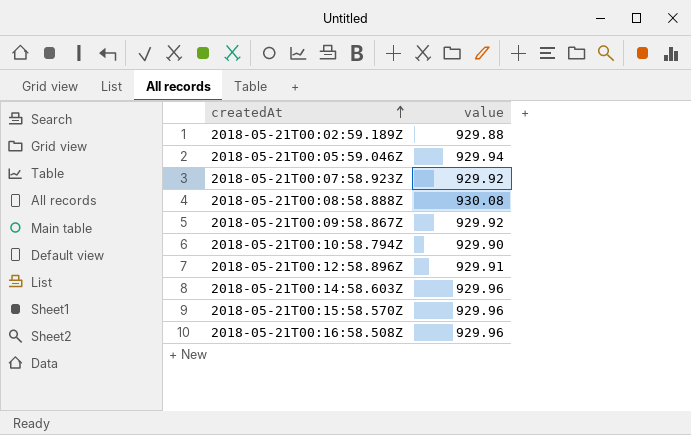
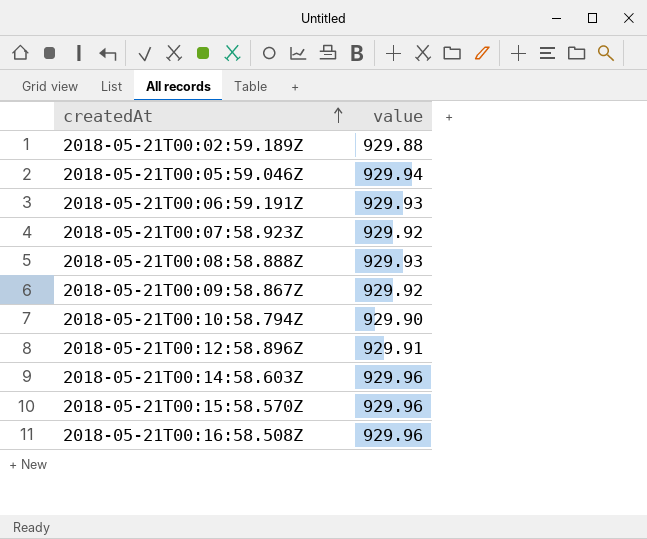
row 2018-05-21T00:06:59.191Z: none -> 929.93
2018-05-21T00:08:58.888Z | value: 930.08 -> 929.93

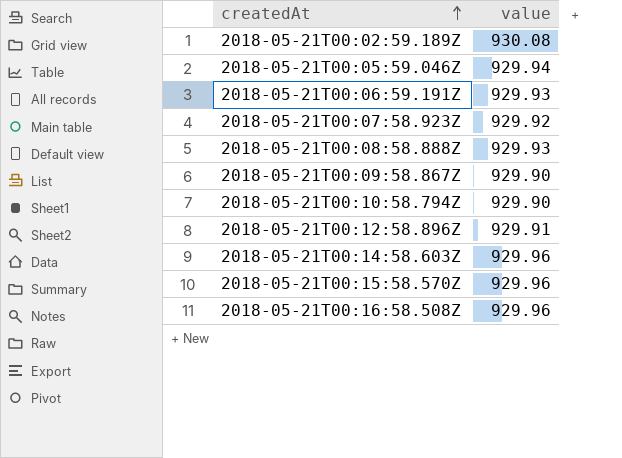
2018-05-21T00:02:59.189Z | value: 929.88 -> 930.08
2018-05-21T00:09:58.867Z | value: 929.92 -> 929.90

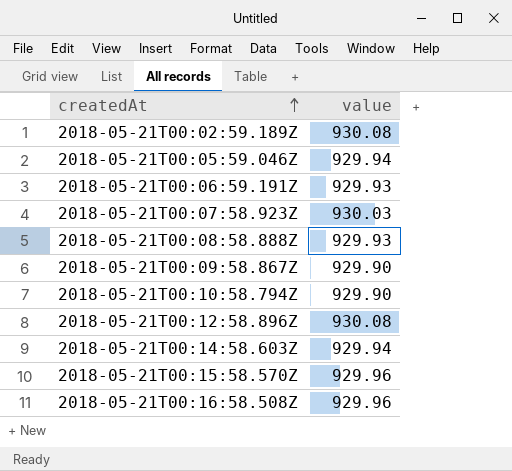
2018-05-21T00:07:58.923Z | value: 929.92 -> 930.03
2018-05-21T00:12:58.896Z | value: 929.91 -> 930.08
2018-05-21T00:14:58.603Z | value: 929.96 -> 929.94

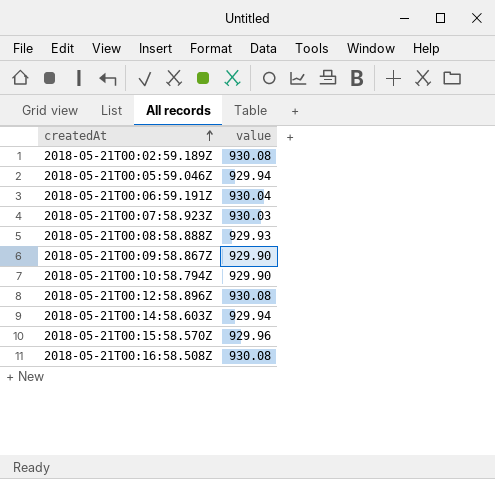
2018-05-21T00:06:59.191Z | value: 929.93 -> 930.04
2018-05-21T00:16:58.508Z | value: 929.96 -> 930.08

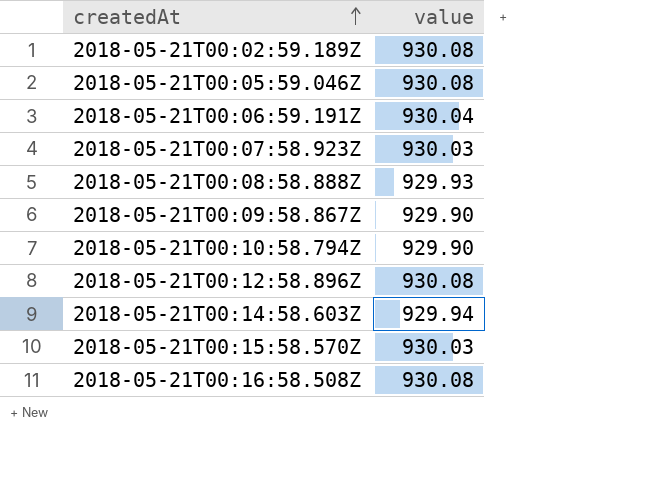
2018-05-21T00:05:59.046Z | value: 929.94 -> 930.08
2018-05-21T00:15:58.570Z | value: 929.96 -> 930.03

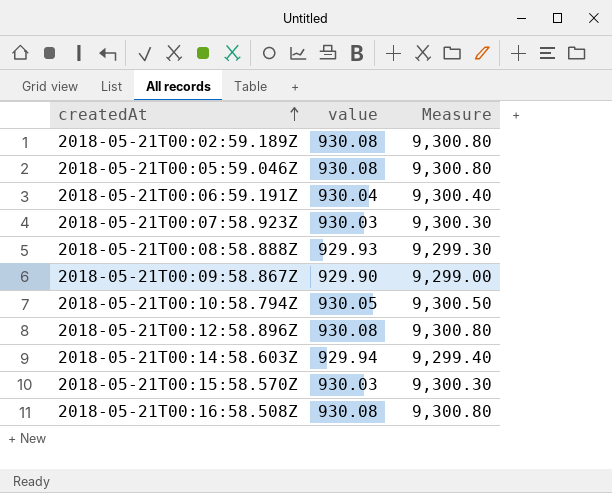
column Measure | formula: none -> [value] * 10
2018-05-21T00:10:58.794Z | value: 929.90 -> 930.05

